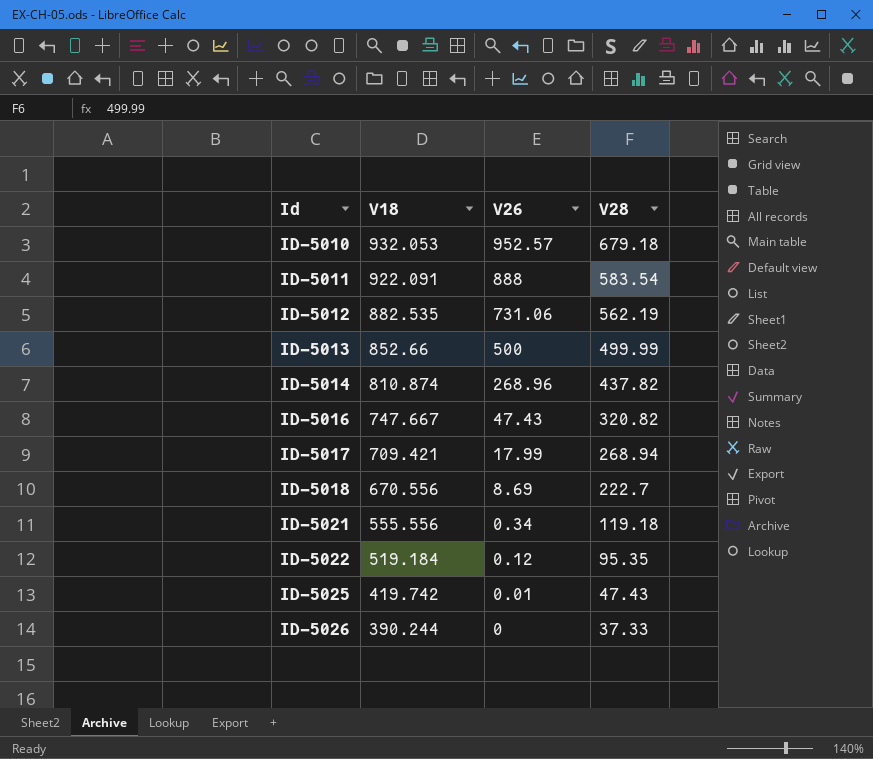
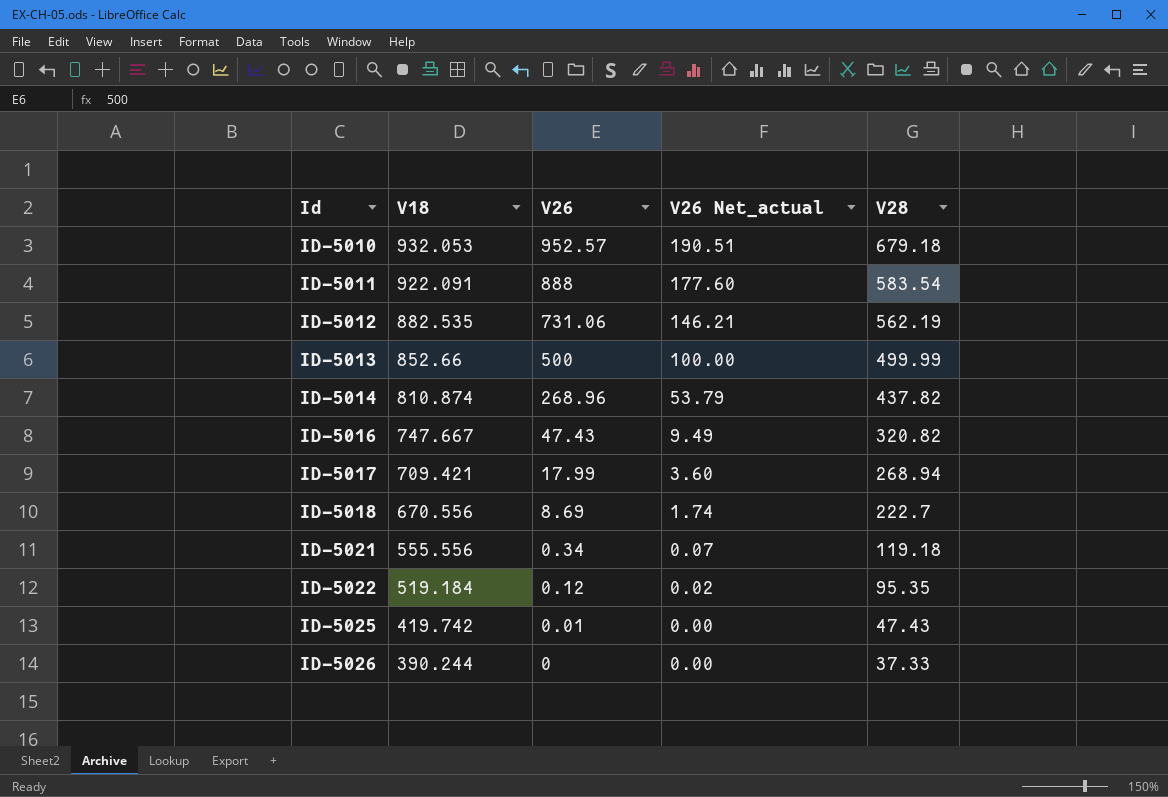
column V26 Net_actual | formula: none -> [V26] * 0.2

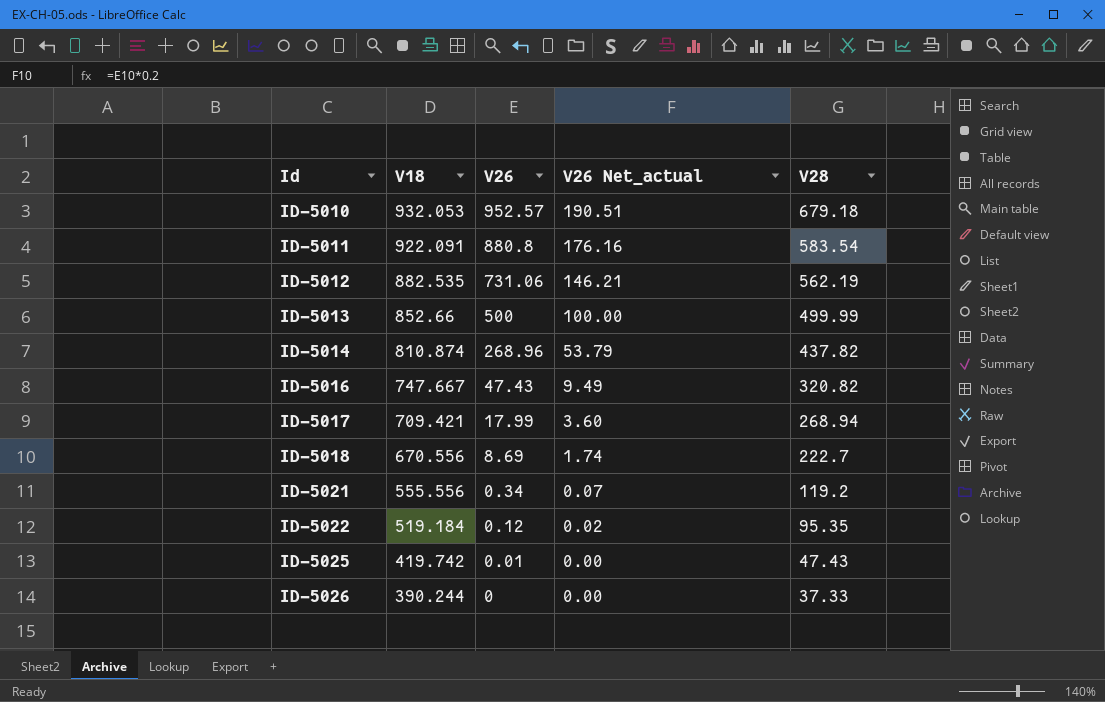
ID-5011 | V26: 888 -> 880.8
ID-5011 | V26 Net_actual: 177.60 -> 176.16
ID-5021 | V28: 119.18 -> 119.2

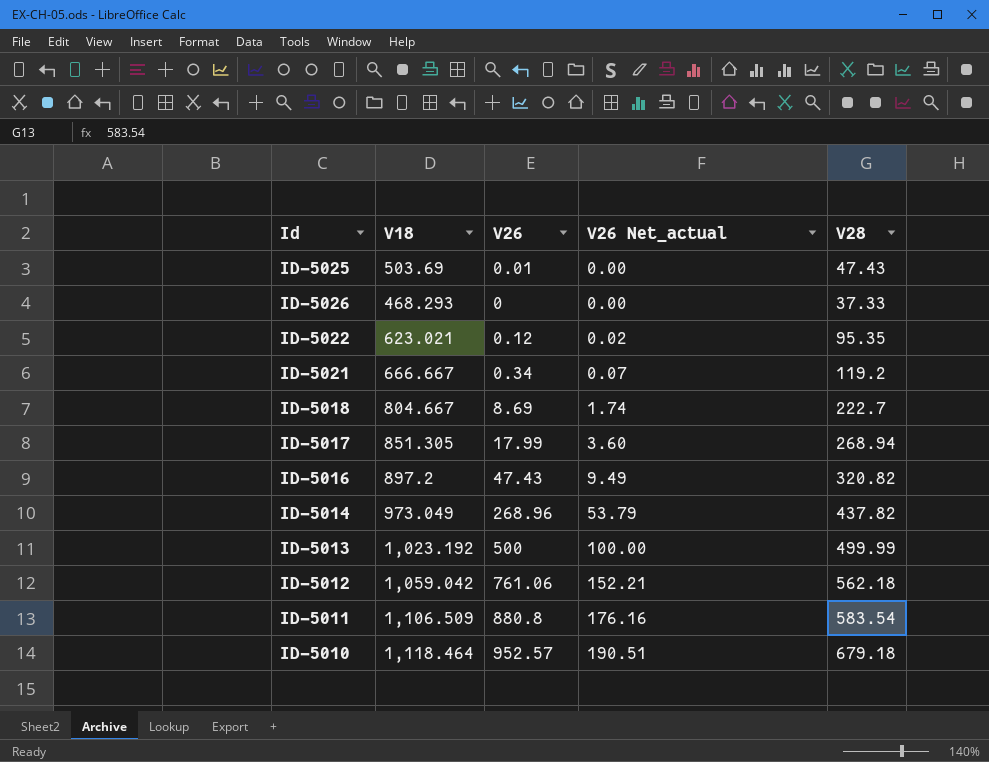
row order: Id ascending -> V26 Net_actual ascending
ID-5025 | V18: 419.742 -> 503.69
ID-5026 | V18: 390.244 -> 468.293
ID-5022 | V18: 519.184 -> 623.021
ID-5021 | V18: 555.556 -> 666.667
ID-5018 | V18: 670.556 -> 804.667
ID-5017 | V18: 709.421 -> 851.305
ID-5016 | V18: 747.667 -> 897.2
ID-5014 | V18: 810.874 -> 973.049
ID-5013 | V18: 852.66 -> 1,023.192
ID-5012 | V18: 882.535 -> 1,059.042
ID-5012 | V26: 731.06 -> 761.06
ID-5012 | V26 Net_actual: 146.21 -> 152.21
ID-5012 | V28: 562.19 -> 562.18
ID-5011 | V18: 922.091 -> 1,106.509
ID-5010 | V18: 932.053 -> 1,118.464

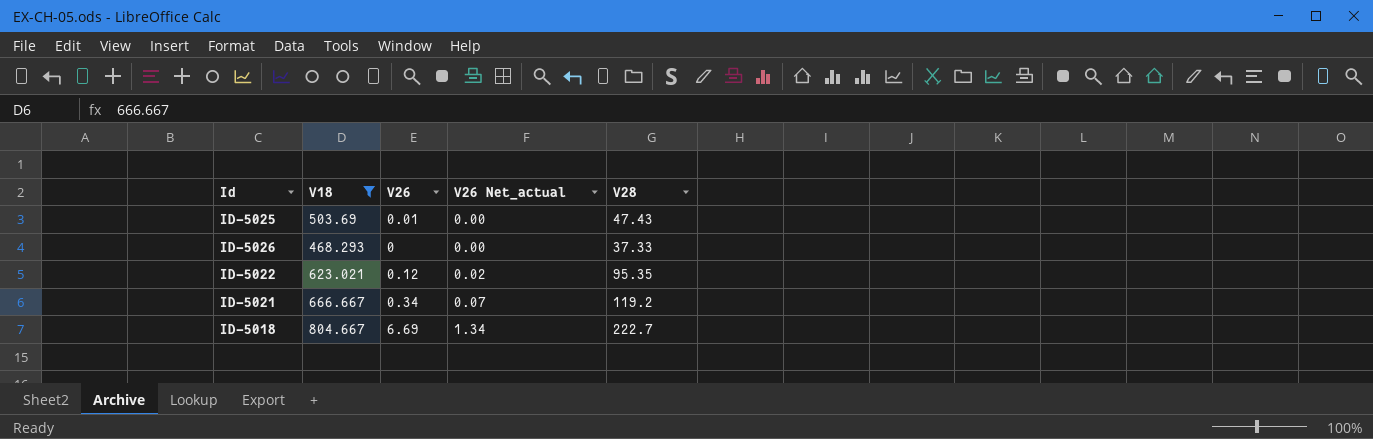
filter: none -> V18 <= 804.667
ID-5018 | V26: 8.69 -> 6.69
ID-5018 | V26 Net_actual: 1.74 -> 1.34

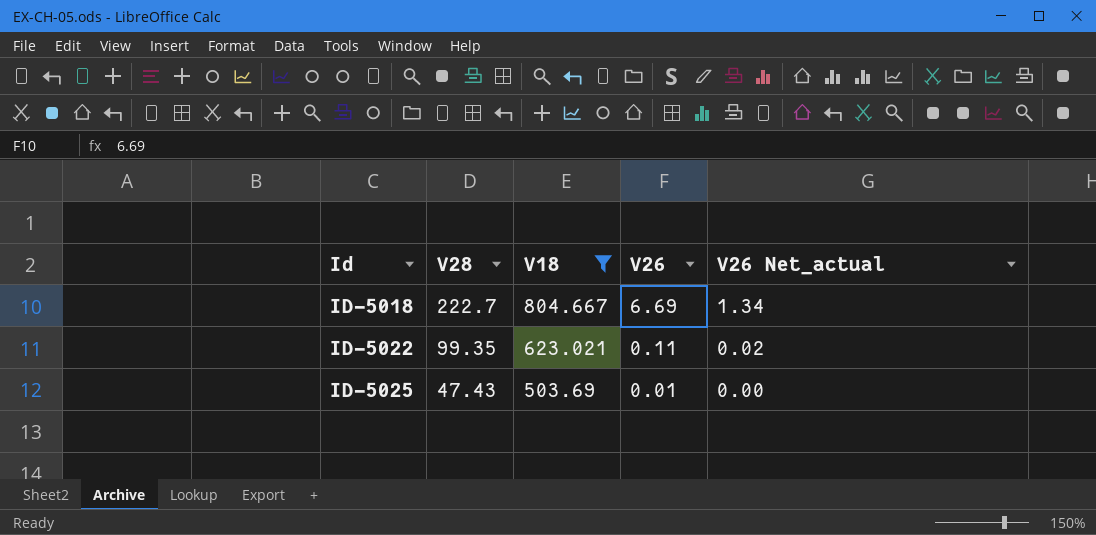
row order: V26 Net_actual ascending -> Id ascending
column V28 | position: 5 -> 2
row ID-5026: 468.293 | 0 | 0.00 | 37.33 -> none
row ID-5021: 666.667 | 0.34 | 0.07 | 119.2 -> none
ID-5022 | V28: 95.35 -> 99.35
ID-5022 | V26: 0.12 -> 0.11

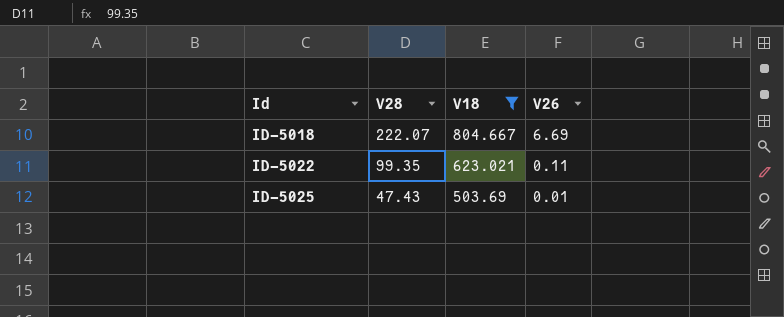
column V26 Net_actual | formula: [V26] * 0.2 -> none
ID-5018 | V28: 222.7 -> 222.07

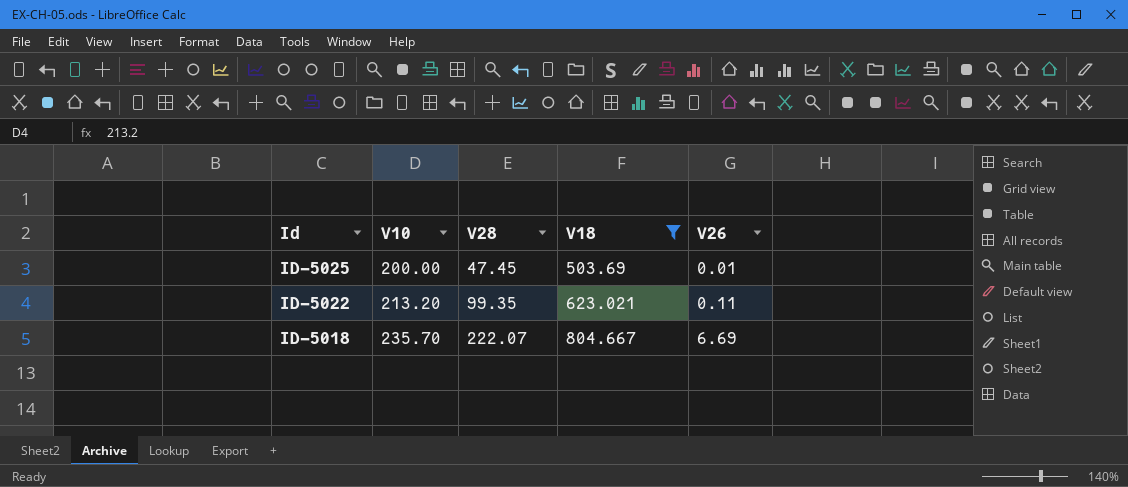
row order: Id ascending -> Id descending
column V10 | position: none -> 2
ID-5025 | V28: 47.43 -> 47.45

